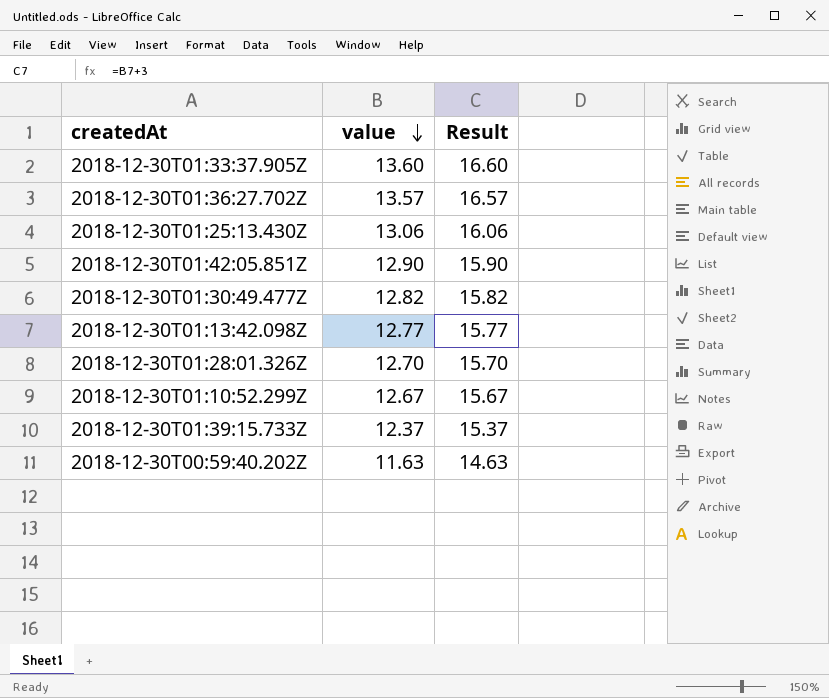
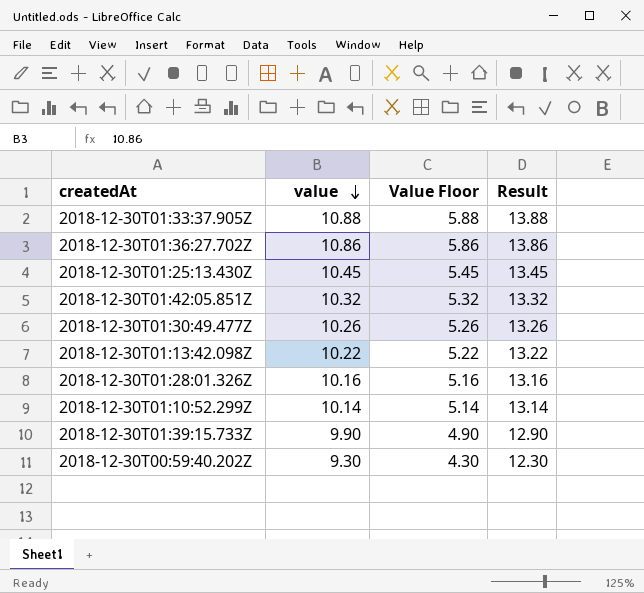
column Value Floor | formula: none -> [value] - 5
2018-12-30T01:33:37.905Z | value: 13.60 -> 10.88
2018-12-30T01:33:37.905Z | Result: 16.60 -> 13.88
2018-12-30T01:36:27.702Z | value: 13.57 -> 10.86
2018-12-30T01:36:27.702Z | Result: 16.57 -> 13.86
2018-12-30T01:25:13.430Z | value: 13.06 -> 10.45
2018-12-30T01:25:13.430Z | Result: 16.06 -> 13.45
2018-12-30T01:42:05.851Z | value: 12.90 -> 10.32
2018-12-30T01:42:05.851Z | Result: 15.90 -> 13.32
2018-12-30T01:30:49.477Z | value: 12.82 -> 10.26
2018-12-30T01:30:49.477Z | Result: 15.82 -> 13.26
2018-12-30T01:13:42.098Z | value: 12.77 -> 10.22
2018-12-30T01:13:42.098Z | Result: 15.77 -> 13.22
2018-12-30T01:28:01.326Z | value: 12.70 -> 10.16
2018-12-30T01:28:01.326Z | Result: 15.70 -> 13.16
2018-12-30T01:10:52.299Z | value: 12.67 -> 10.14
2018-12-30T01:10:52.299Z | Result: 15.67 -> 13.14
2018-12-30T01:39:15.733Z | value: 12.37 -> 9.90
2018-12-30T01:39:15.733Z | Result: 15.37 -> 12.90
2018-12-30T00:59:40.202Z | value: 11.63 -> 9.30
2018-12-30T00:59:40.202Z | Result: 14.63 -> 12.30

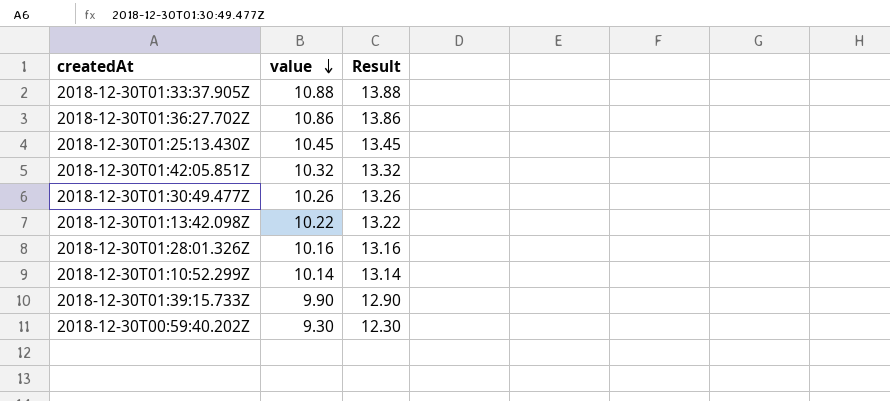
column Value Floor | formula: [value] - 5 -> none

